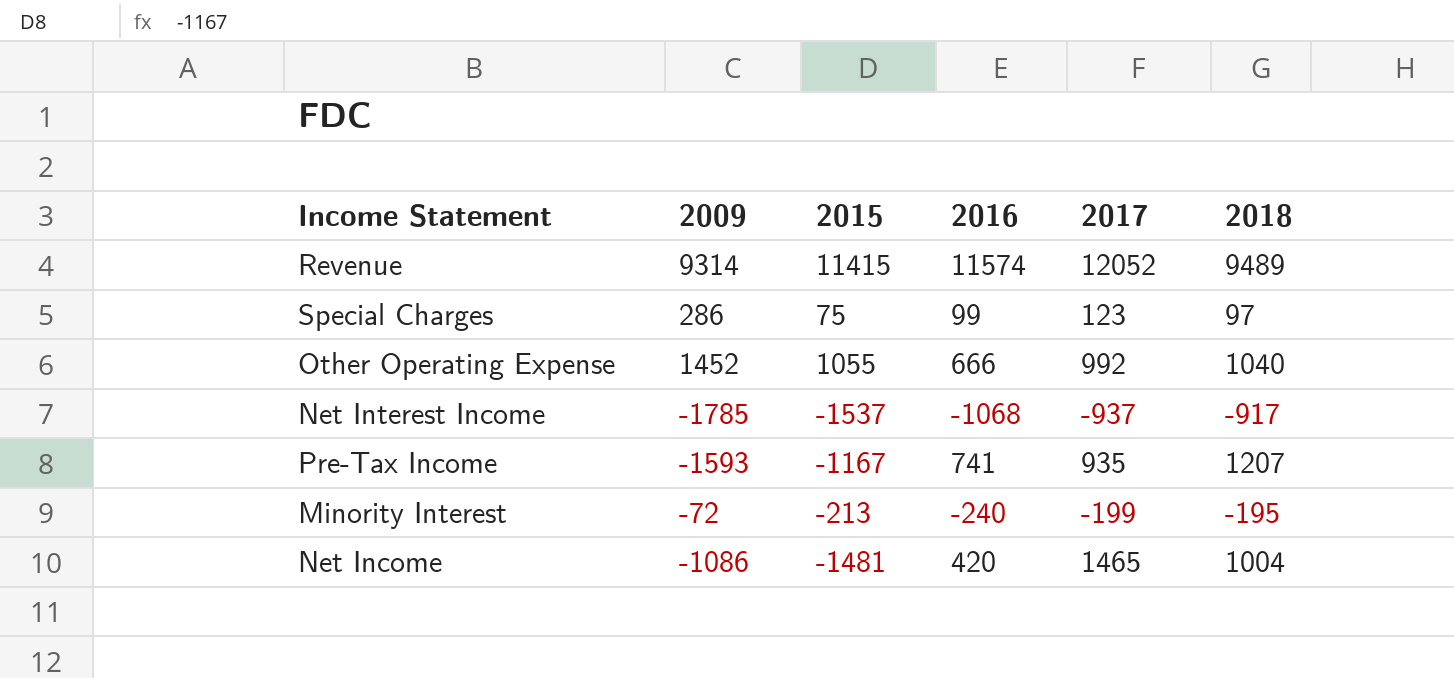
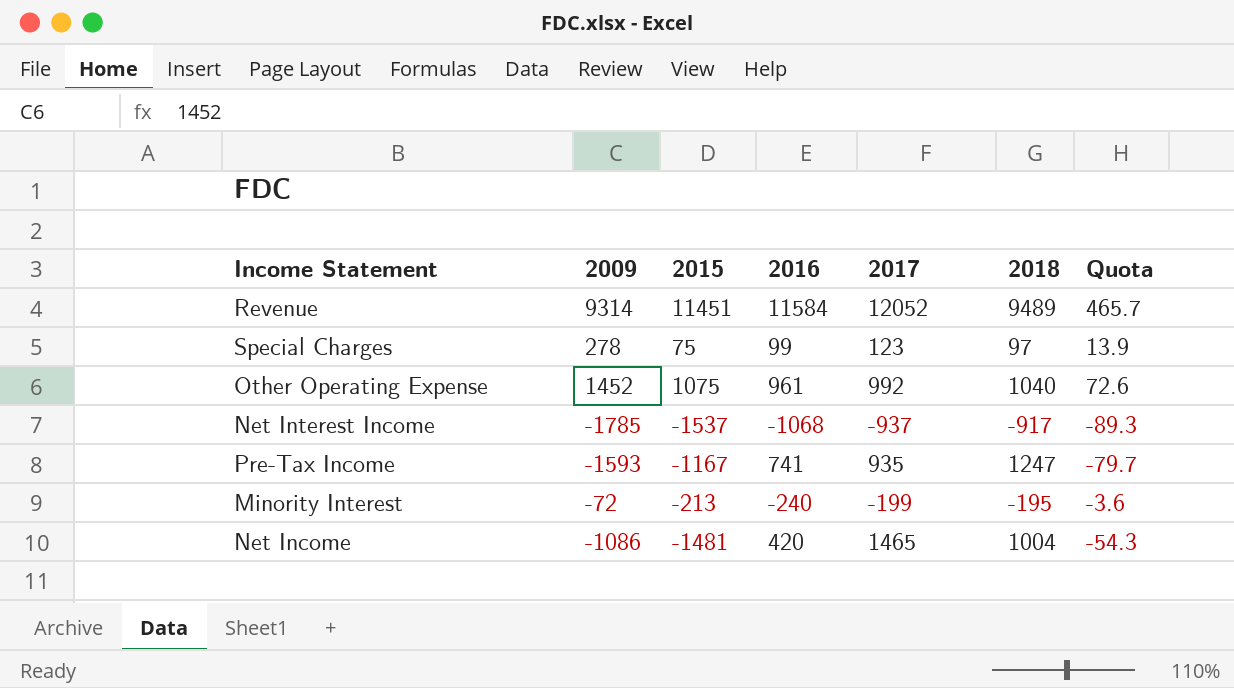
column Quota | formula: none -> [2009] * 0.05
Revenue | 2015: 11415 -> 11451
Revenue | 2016: 11574 -> 11584
Special Charges | 2009: 286 -> 278
Other Operating Expense | 2015: 1055 -> 1075
Other Operating Expense | 2016: 666 -> 961
Pre-Tax Income | 2018: 1207 -> 1247

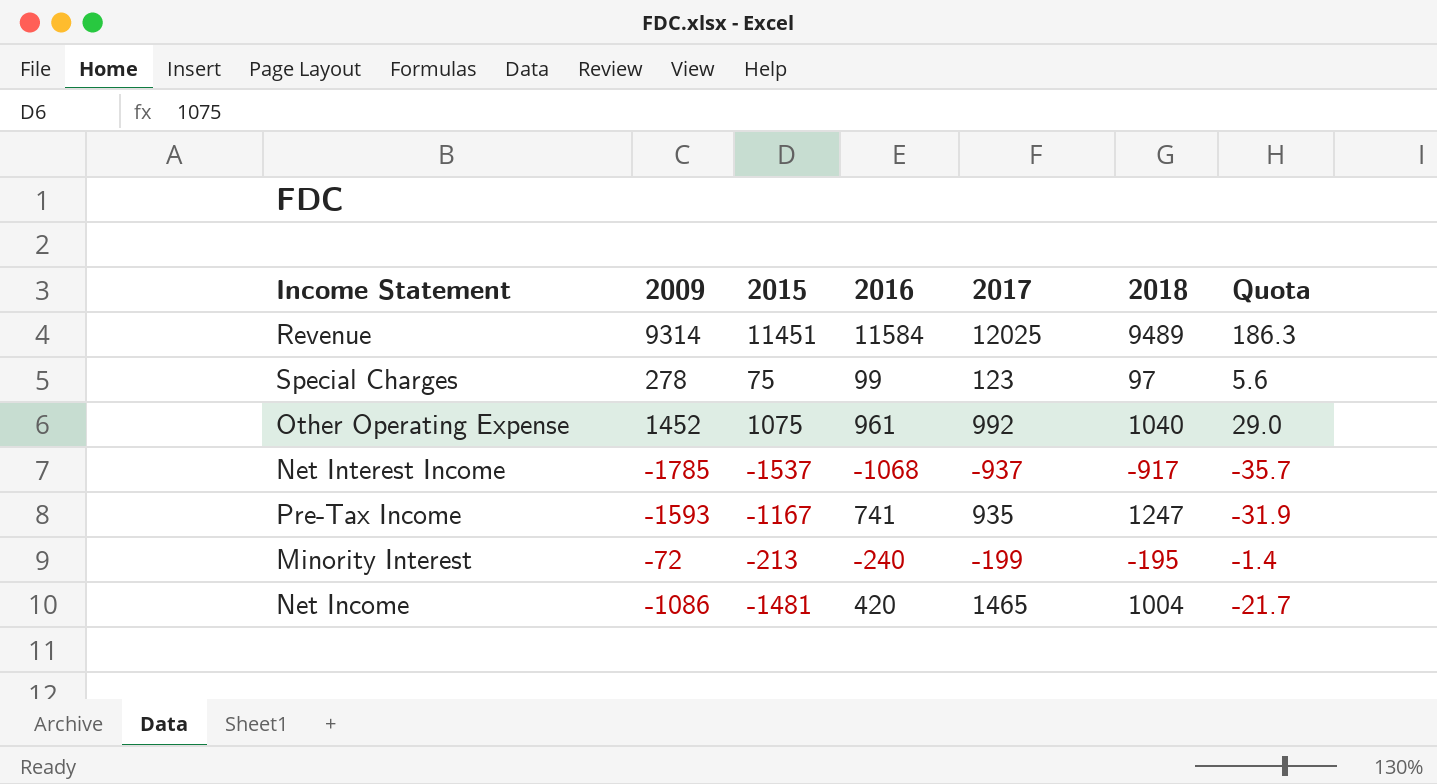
column Quota | formula: [2009] * 0.05 -> [2009] * 0.02
Revenue | 2017: 12052 -> 12025

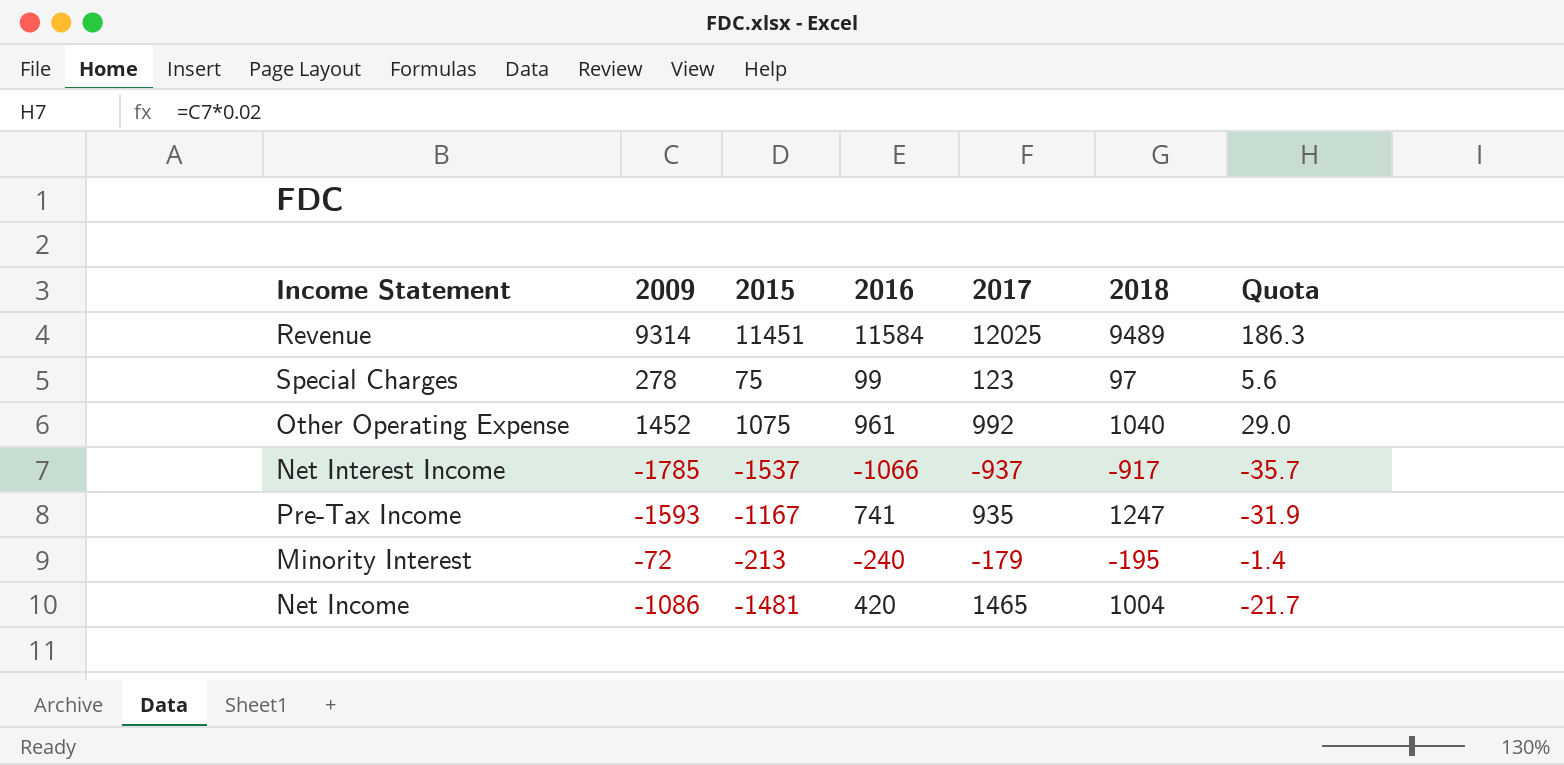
Net Interest Income | 2016: -1068 -> -1066
Minority Interest | 2017: -199 -> -179

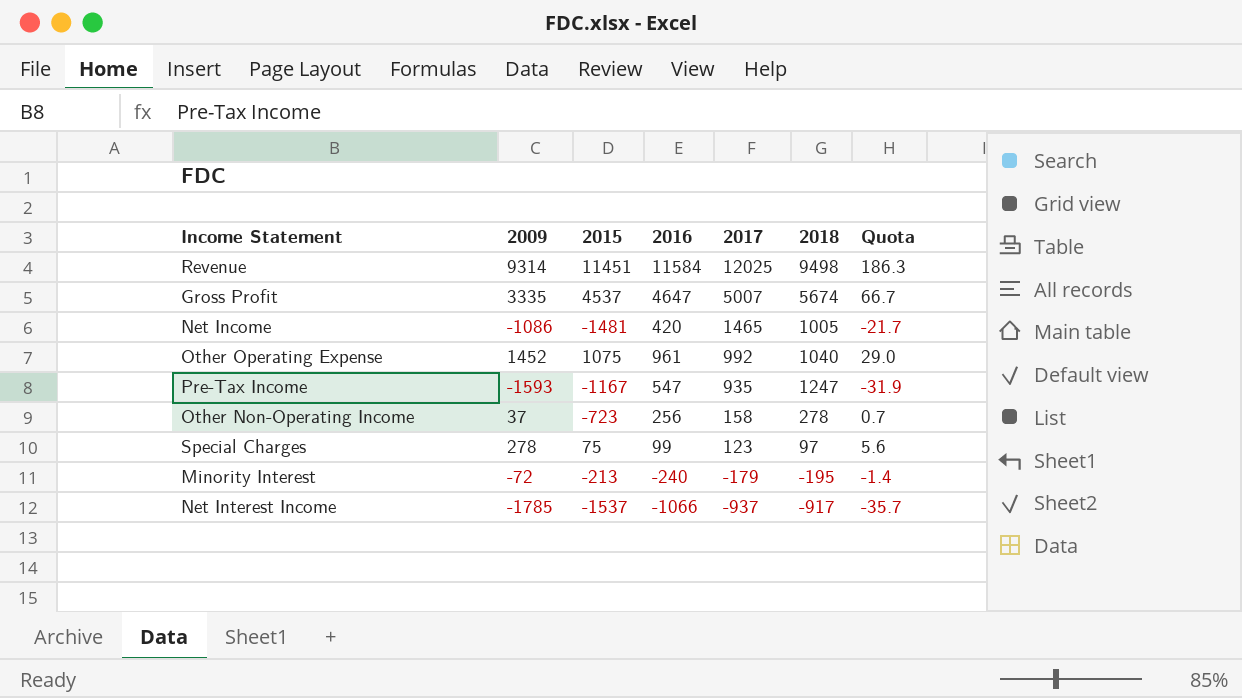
row order: none -> 2017 descending
Revenue | 2018: 9489 -> 9498
row Gross Profit: none -> 3335 | 4537 | 4647 | 5007 | 5674 | 66.7
Net Income | 2018: 1004 -> 1005
Pre-Tax Income | 2016: 741 -> 547
row Other Non-Operating Income: none -> 37 | -723 | 256 | 158 | 278 | 0.7

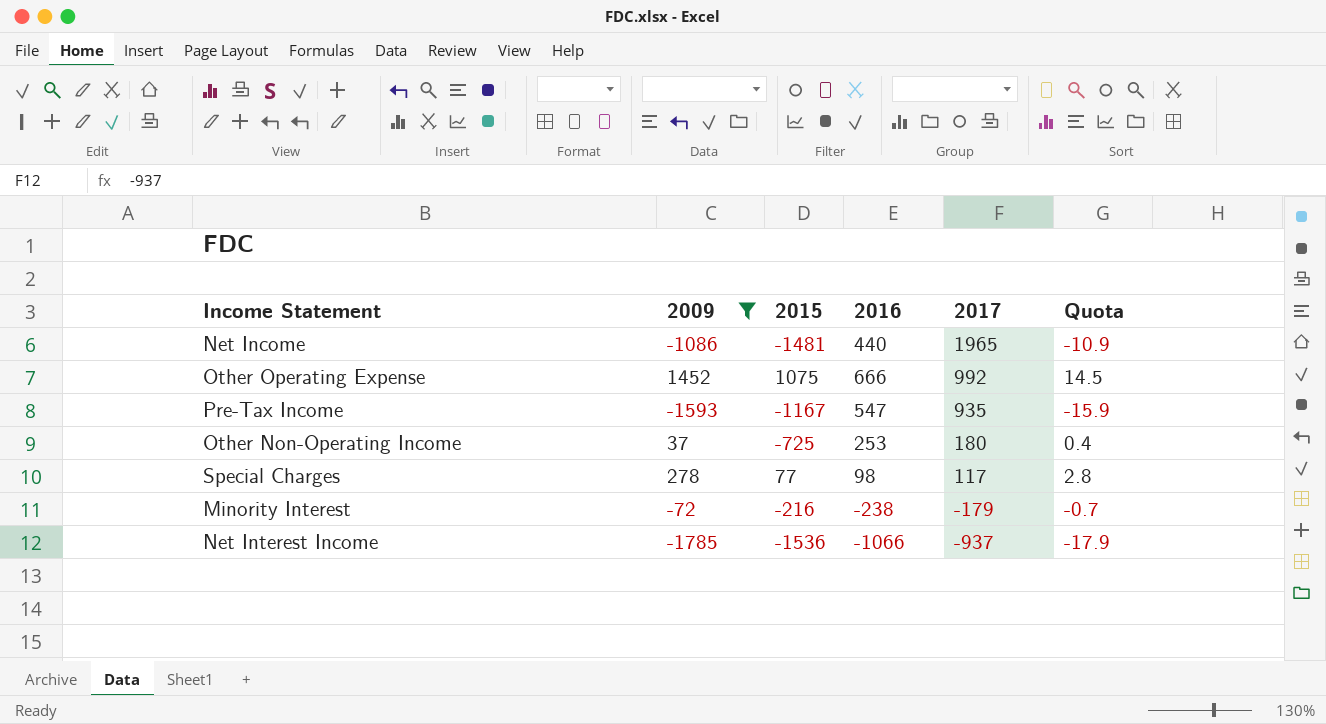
filter: none -> 2009 <= 1452
column 2018 | position: 6 -> none
column Quota | formula: [2009] * 0.02 -> [2009] * 0.01
Net Income | 2016: 420 -> 440
Net Income | 2017: 1465 -> 1965
Other Operating Expense | 2016: 961 -> 666
Other Non-Operating Income | 2015: -723 -> -725
Other Non-Operating Income | 2016: 256 -> 253
Other Non-Operating Income | 2017: 158 -> 180
Special Charges | 2015: 75 -> 77
Special Charges | 2016: 99 -> 98
Special Charges | 2017: 123 -> 117
Minority Interest | 2015: -213 -> -216
Minority Interest | 2016: -240 -> -238
Net Interest Income | 2015: -1537 -> -1536

